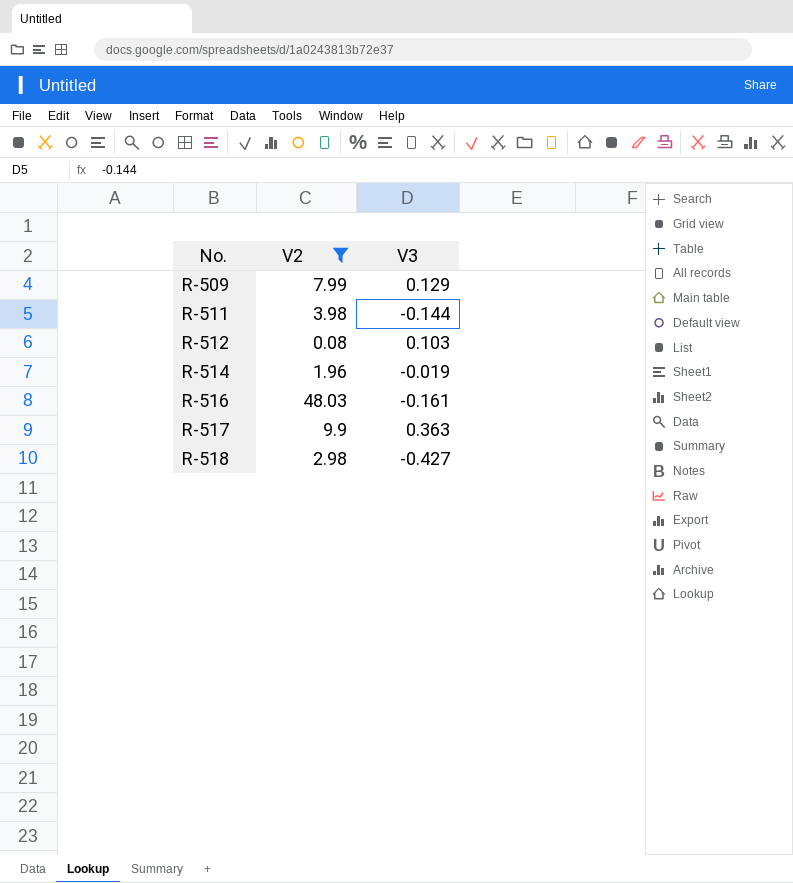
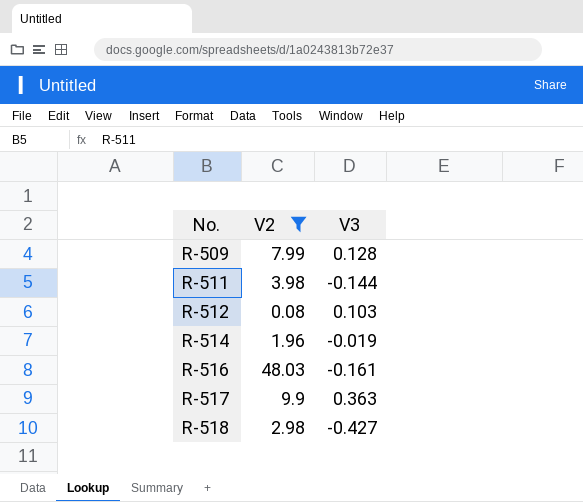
R-509 | V3: 0.129 -> 0.128

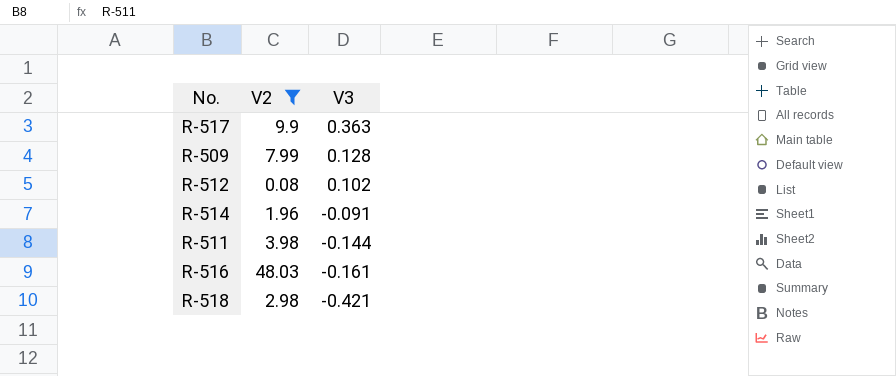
row order: No. ascending -> V3 descending
R-512 | V3: 0.103 -> 0.102
R-514 | V3: -0.019 -> -0.091
R-518 | V3: -0.427 -> -0.421

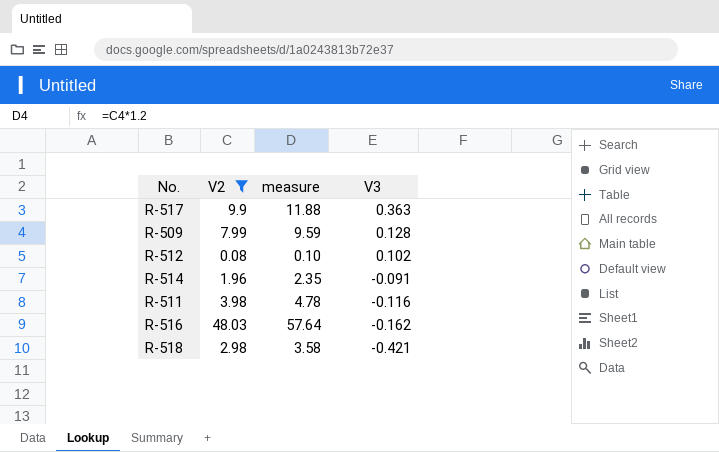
column measure | formula: none -> [V2] * 1.2
R-511 | V3: -0.144 -> -0.116
R-516 | V3: -0.161 -> -0.162

